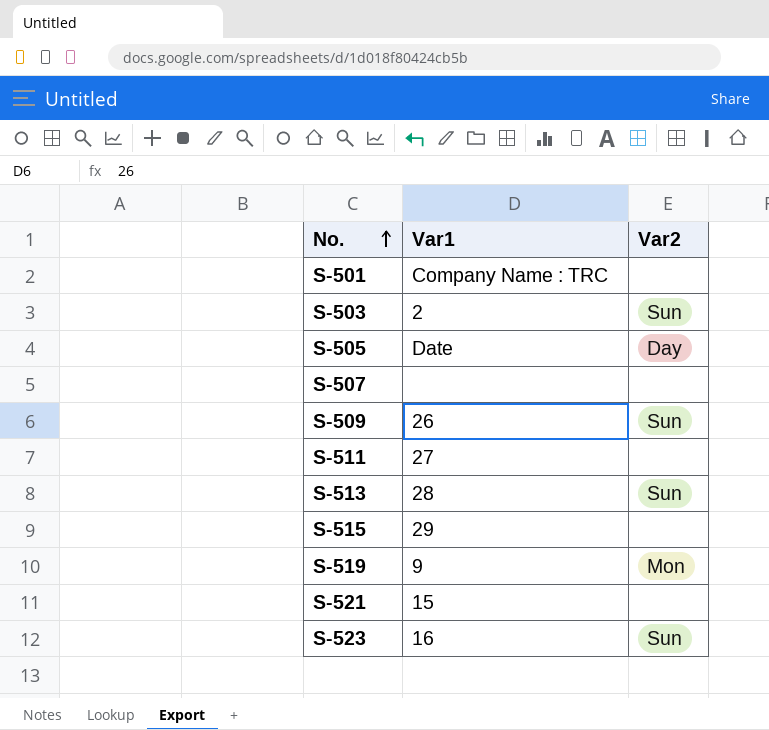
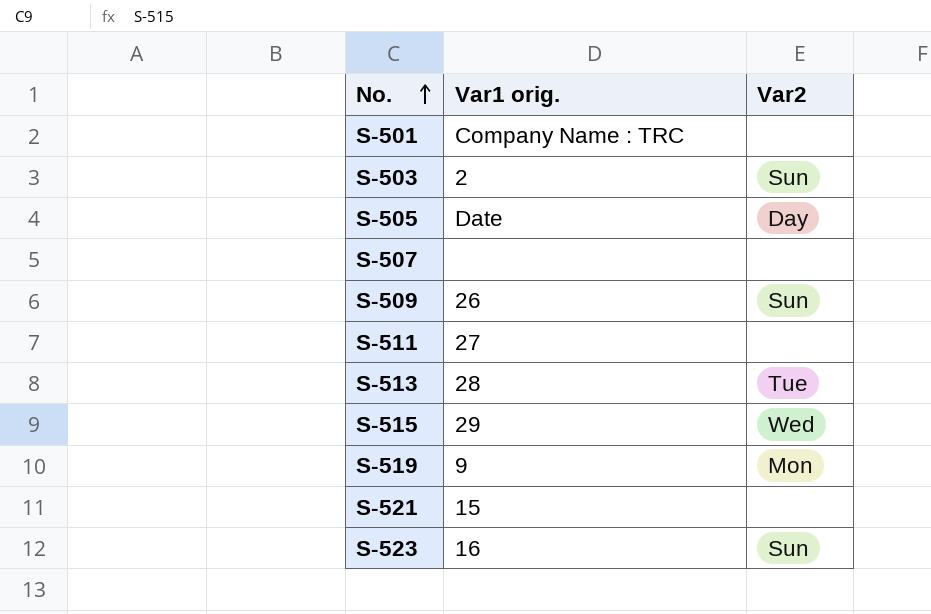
column name: Var1 -> Var1 orig.
S-513 | Var2: Sun -> Tue
S-515 | Var2: none -> Wed

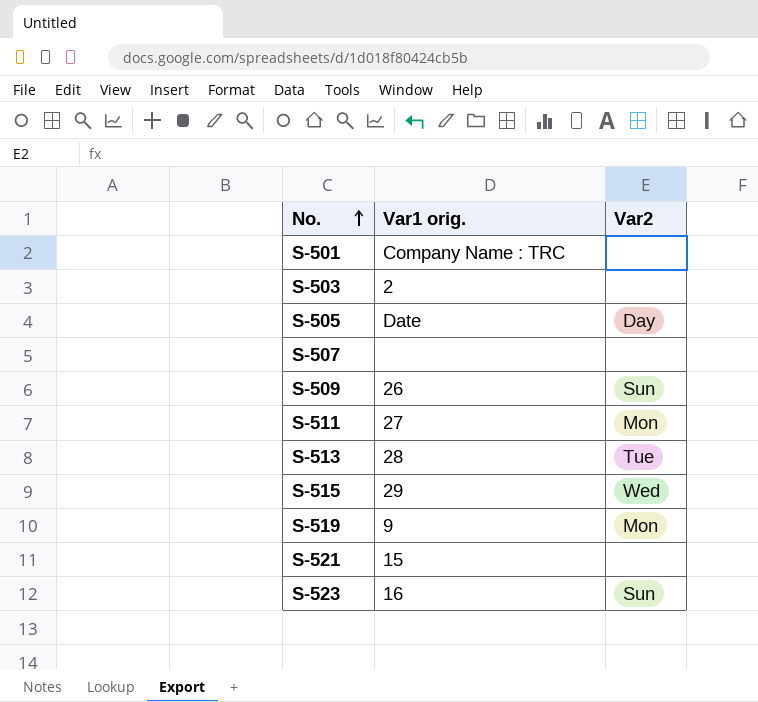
S-503 | Var2: Sun -> none
S-511 | Var2: none -> Mon

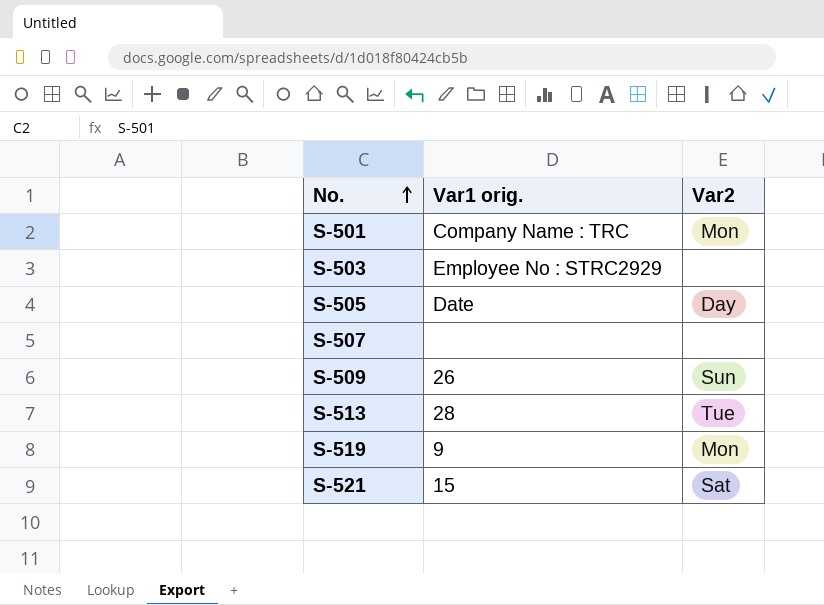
row S-511: 27 | Mon -> none
row S-515: 29 | Wed -> none
row S-523: 16 | Sun -> none
S-501 | Var2: none -> Mon
S-503 | Var1 orig.: 2 -> Employee No : STRC2929
S-521 | Var2: none -> Sat

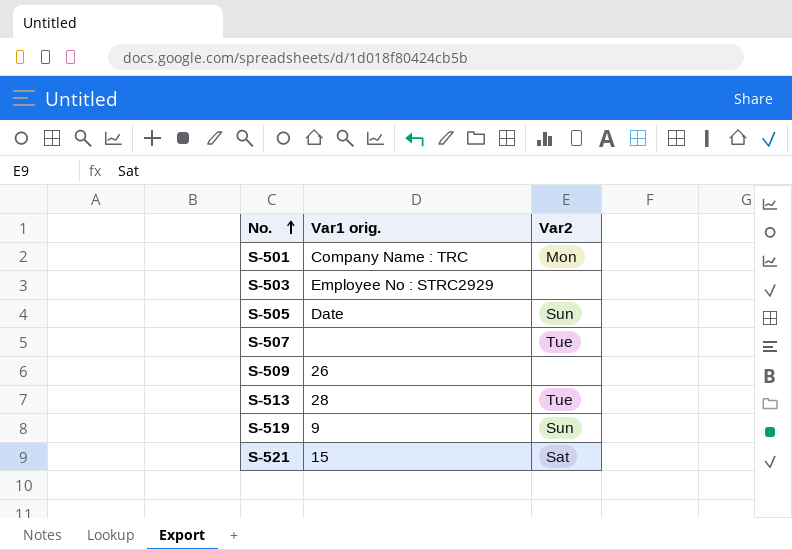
S-505 | Var2: Day -> Sun
S-507 | Var2: none -> Tue
S-509 | Var2: Sun -> none
S-519 | Var2: Mon -> Sun

